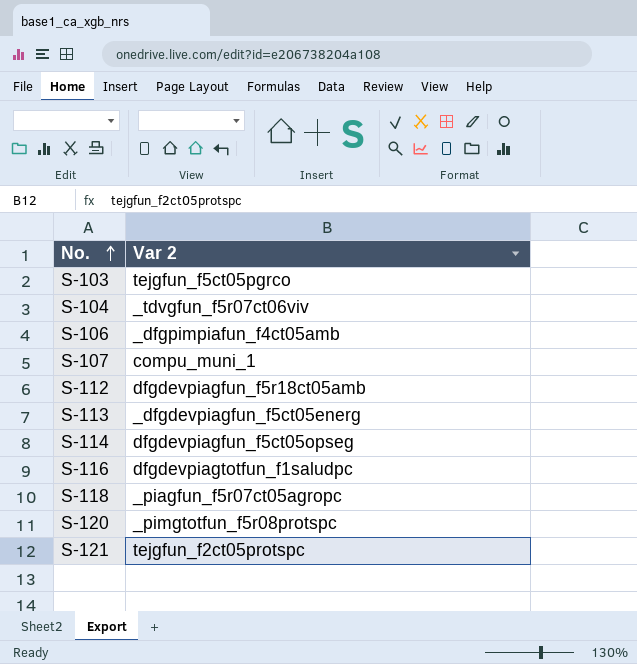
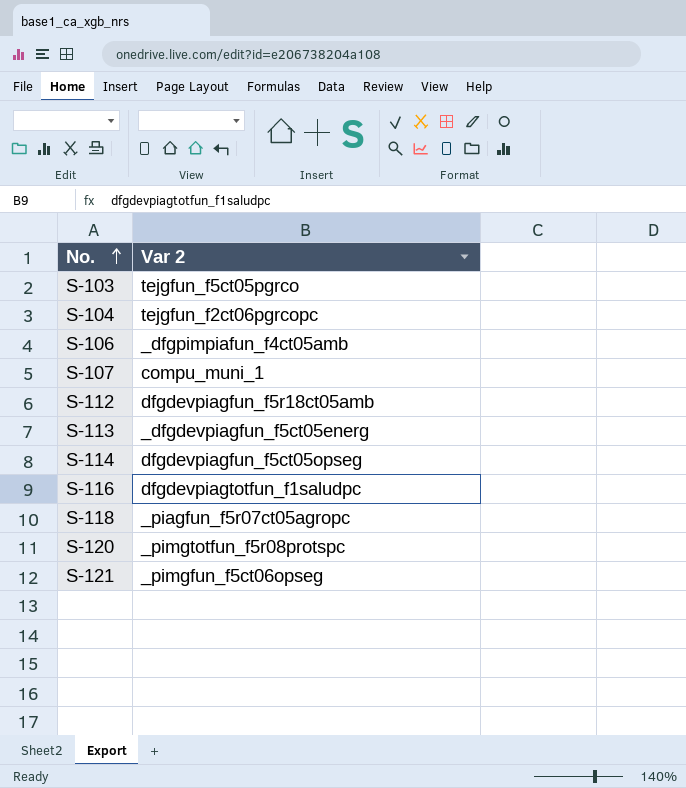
S-104 | Var 2: _tdvgfun_f5r07ct06viv -> tejgfun_f2ct06pgrcopc
S-121 | Var 2: tejgfun_f2ct05protspc -> _pimgfun_f5ct06opseg

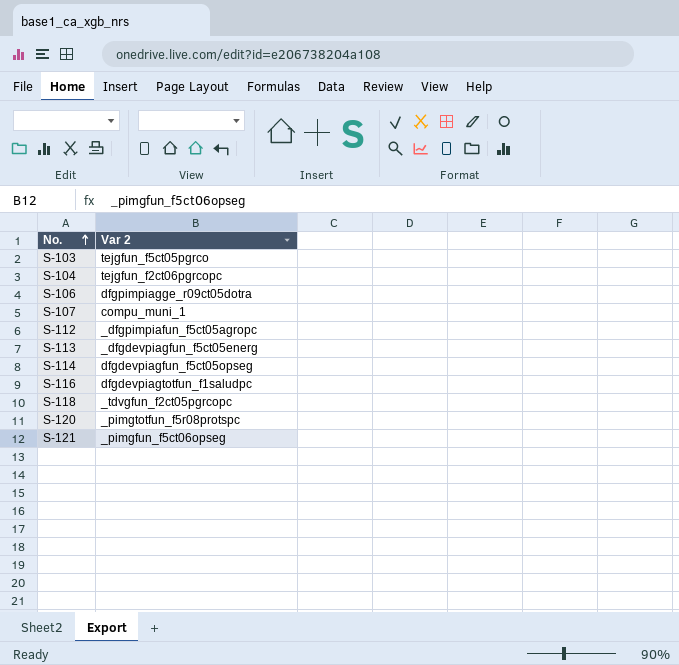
S-106 | Var 2: _dfgpimpiafun_f4ct05amb -> dfgpimpiagge_r09ct05dotra
S-112 | Var 2: dfgdevpiagfun_f5r18ct05amb -> _dfgpimpiafun_f5ct05agropc
S-118 | Var 2: _piagfun_f5r07ct05agropc -> _tdvgfun_f2ct05pgrcopc

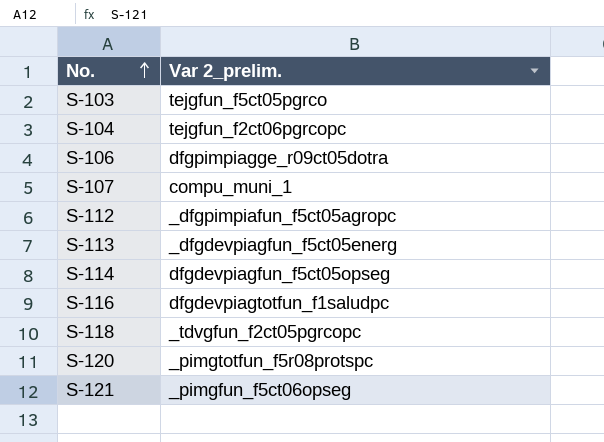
column name: Var 2 -> Var 2_prelim.

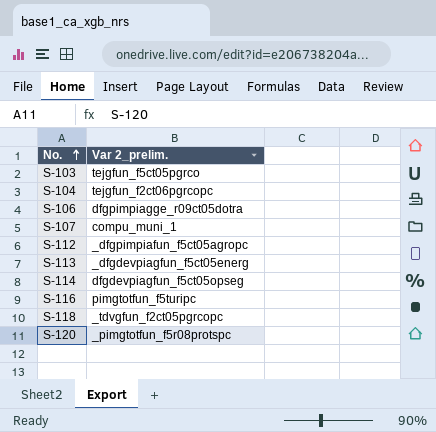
row S-121: _pimgfun_f5ct06opseg -> none
S-116 | Var 2_prelim.: dfgdevpiagtotfun_f1saludpc -> pimgtotfun_f5turipc

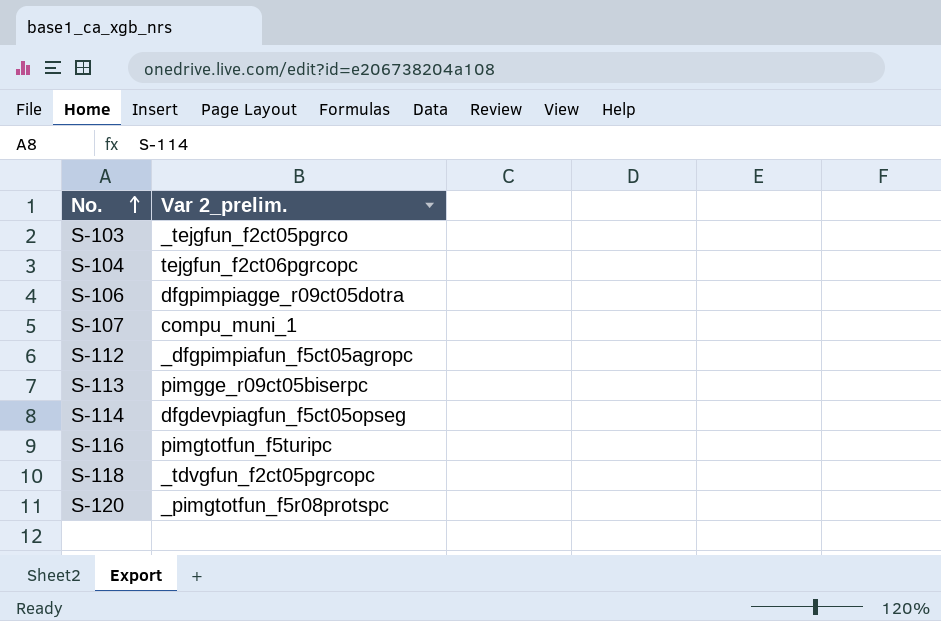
S-103 | Var 2_prelim.: tejgfun_f5ct05pgrco -> _tejgfun_f2ct05pgrco
S-113 | Var 2_prelim.: _dfgdevpiagfun_f5ct05energ -> pimgge_r09ct05biserpc

